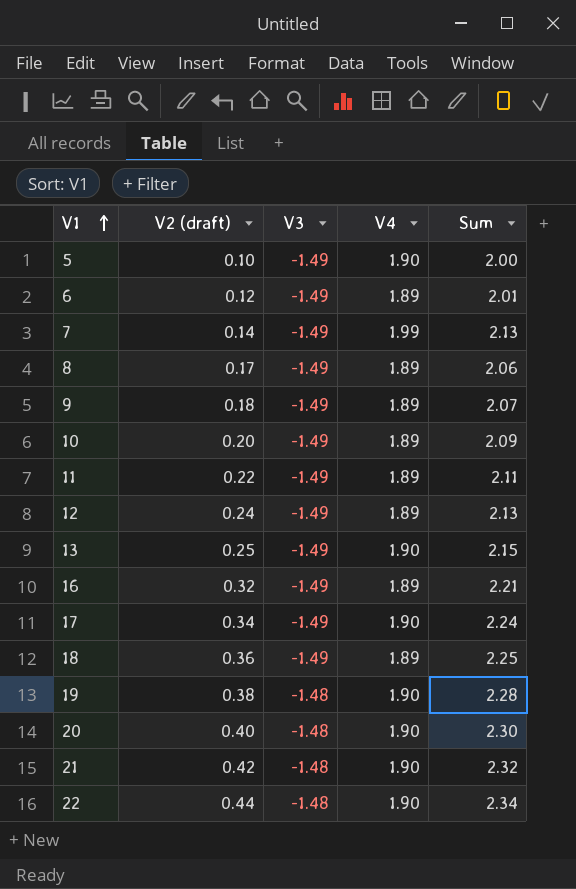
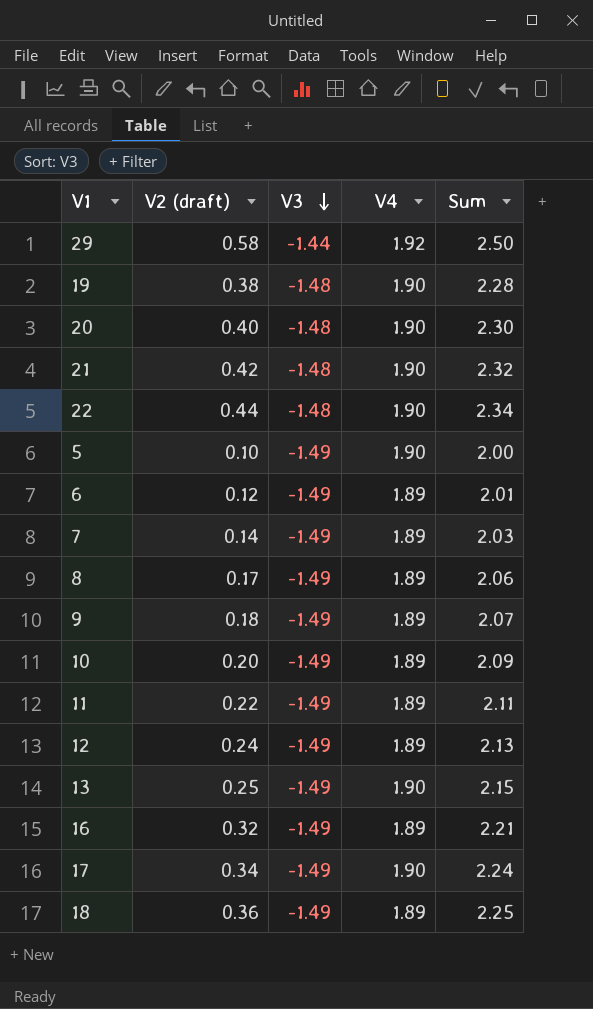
row order: V1 ascending -> V3 descending
row 29: none -> 0.58 | -1.44 | 1.92 | 2.50
7 | V4: 1.99 -> 1.89
7 | Sum: 2.13 -> 2.03

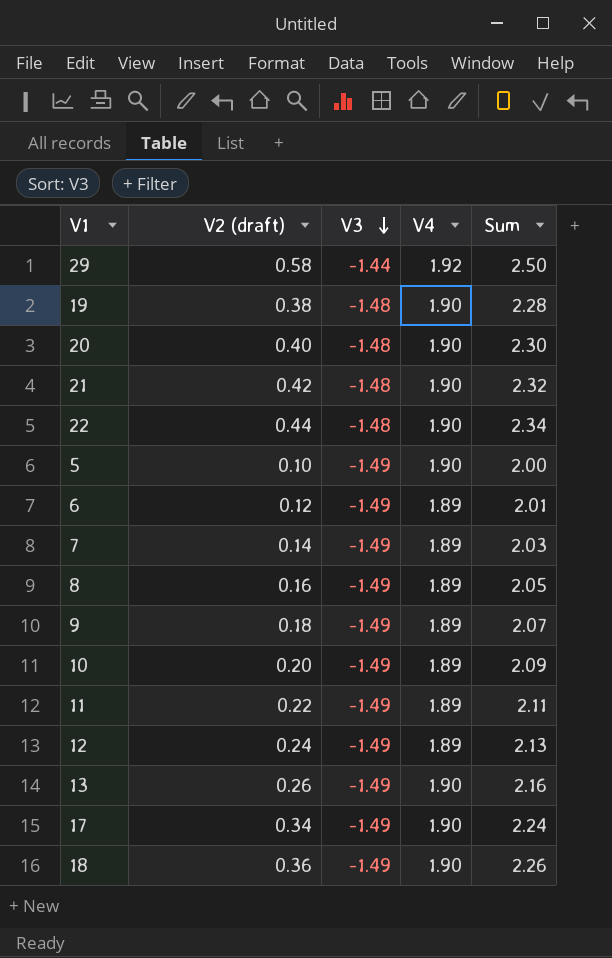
row 16: 0.32 | -1.49 | 1.89 | 2.21 -> none
8 | V2 (draft): 0.17 -> 0.16
8 | Sum: 2.06 -> 2.05
13 | V2 (draft): 0.25 -> 0.26
13 | Sum: 2.15 -> 2.16
18 | V4: 1.89 -> 1.90
18 | Sum: 2.25 -> 2.26

